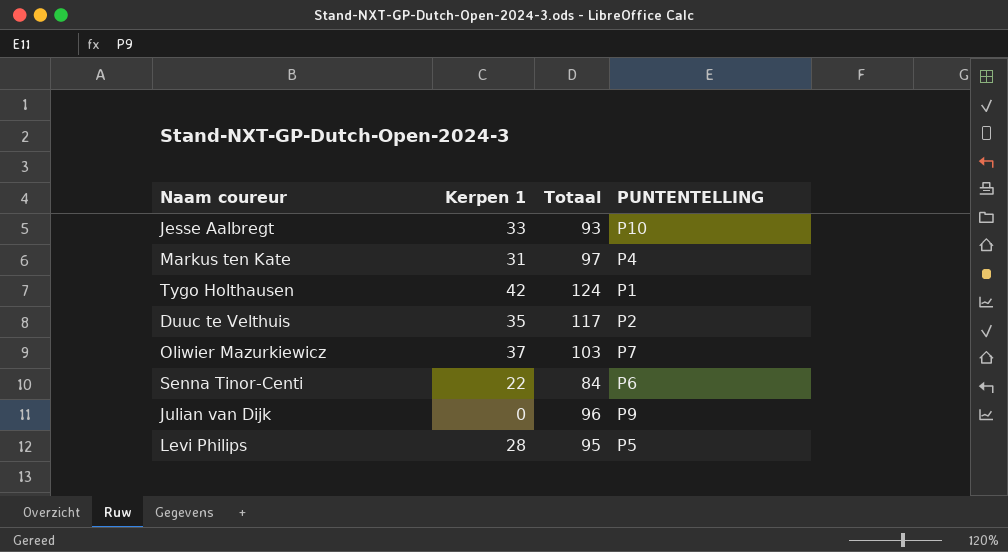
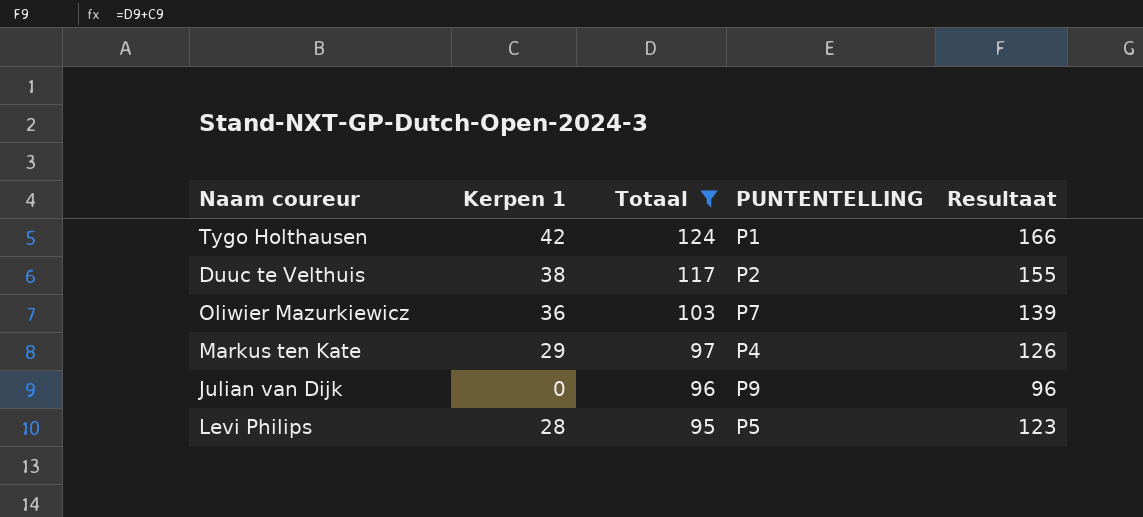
filter: none -> Totaal >= 95
row order: none -> Totaal descending
column Resultaat | formula: none -> [Kerpen 1] + [Totaal]
Duuc te Velthuis | Kerpen 1: 35 -> 38
Oliwier Mazurkiewicz | Kerpen 1: 37 -> 36
Markus ten Kate | Kerpen 1: 31 -> 29

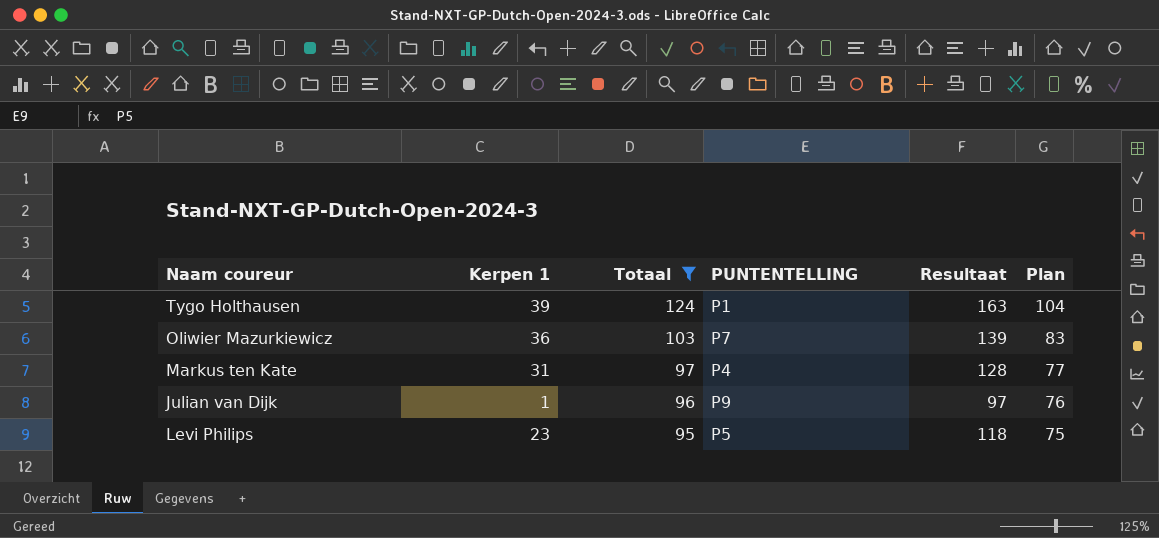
column Plan | formula: none -> [Totaal] - 20
row Duuc te Velthuis: 38 | 117 | P2 | 155 -> none
Tygo Holthausen | Kerpen 1: 42 -> 39
Tygo Holthausen | Resultaat: 166 -> 163
Markus ten Kate | Kerpen 1: 29 -> 31
Markus ten Kate | Resultaat: 126 -> 128
Julian van Dijk | Kerpen 1: 0 -> 1
Julian van Dijk | Resultaat: 96 -> 97
Levi Philips | Kerpen 1: 28 -> 23
Levi Philips | Resultaat: 123 -> 118

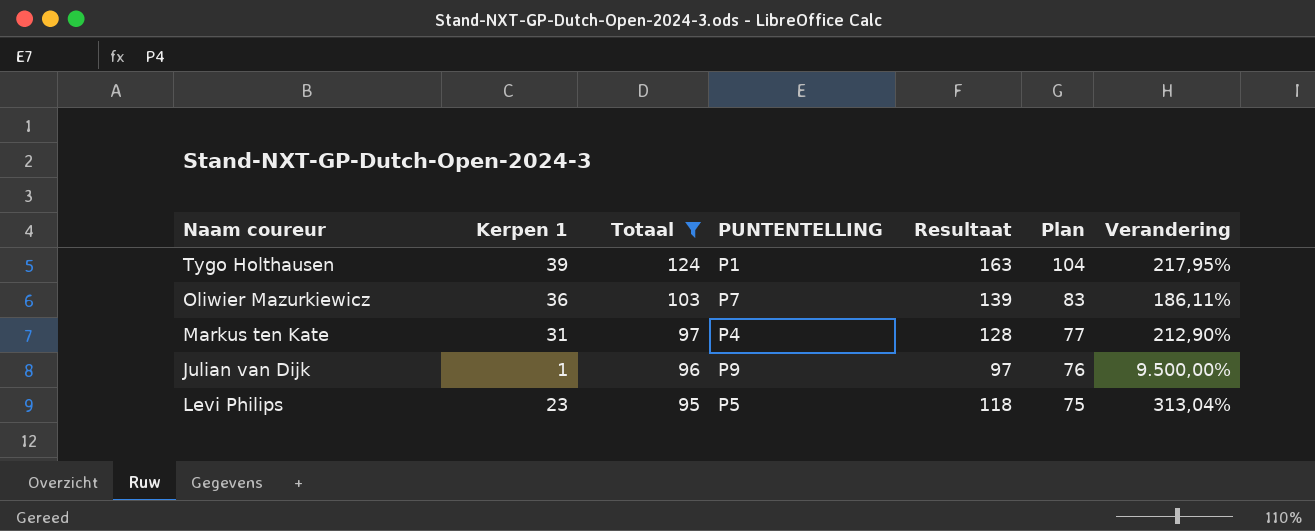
column Verandering | formula: none -> ([Totaal] - [Kerpen 1]) / [Kerpen 1]

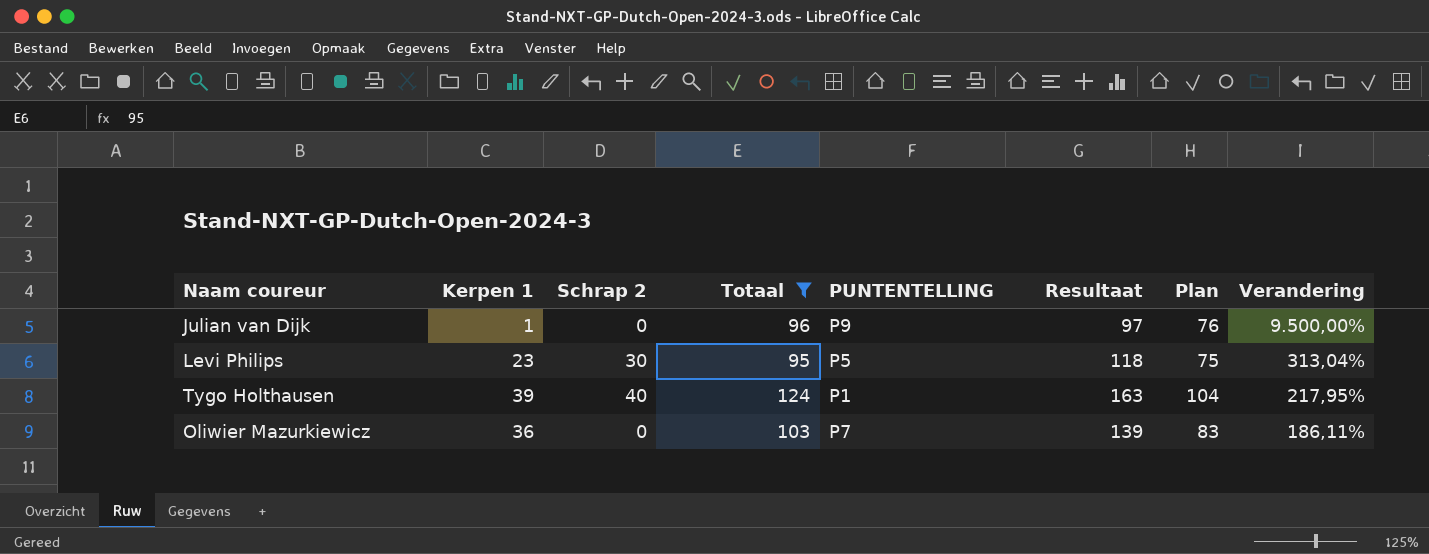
row order: Totaal descending -> Verandering descending
column Schrap 2 | position: none -> 3
row Markus ten Kate: 31 | 97 | P4 | 128 | 77 | 212,90% -> none

